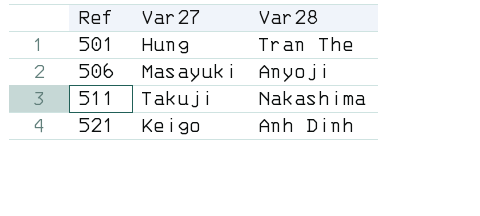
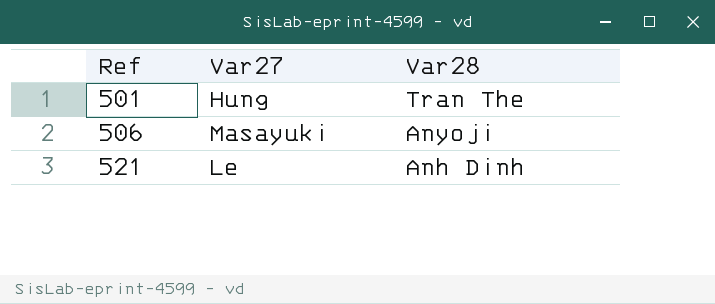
row 511: Takuji | Nakashima -> none
521 | Var27: Keigo -> Le

